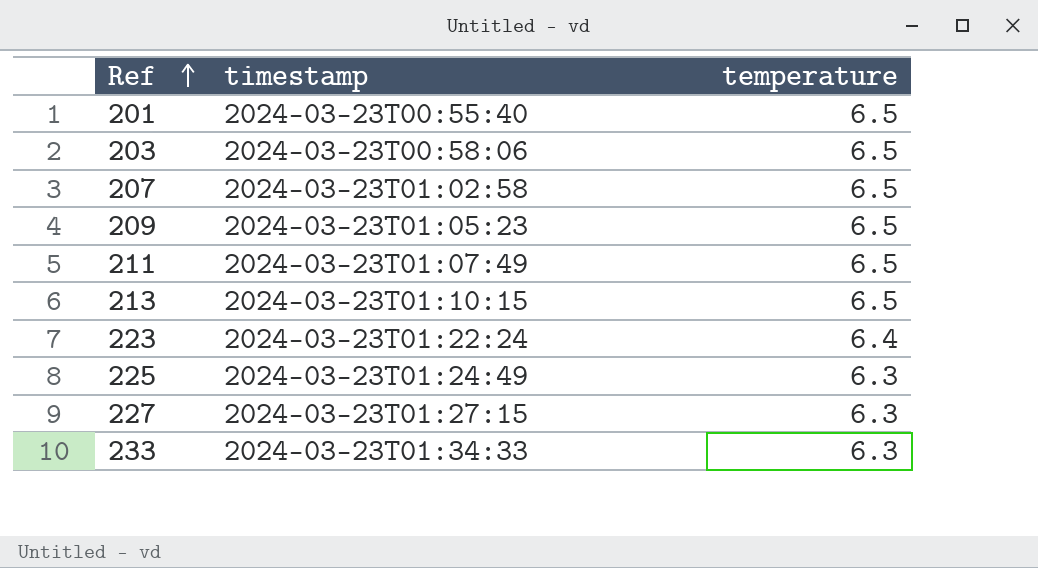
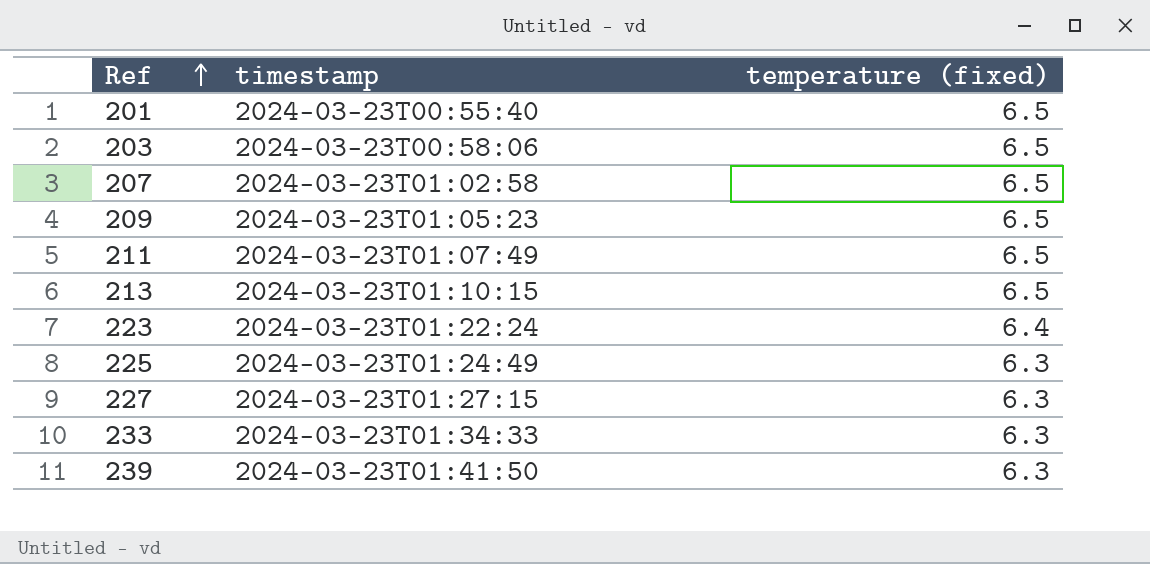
column name: temperature -> temperature (fixed)
row 239: none -> 2024-03-23T01:41:50 | 6.3

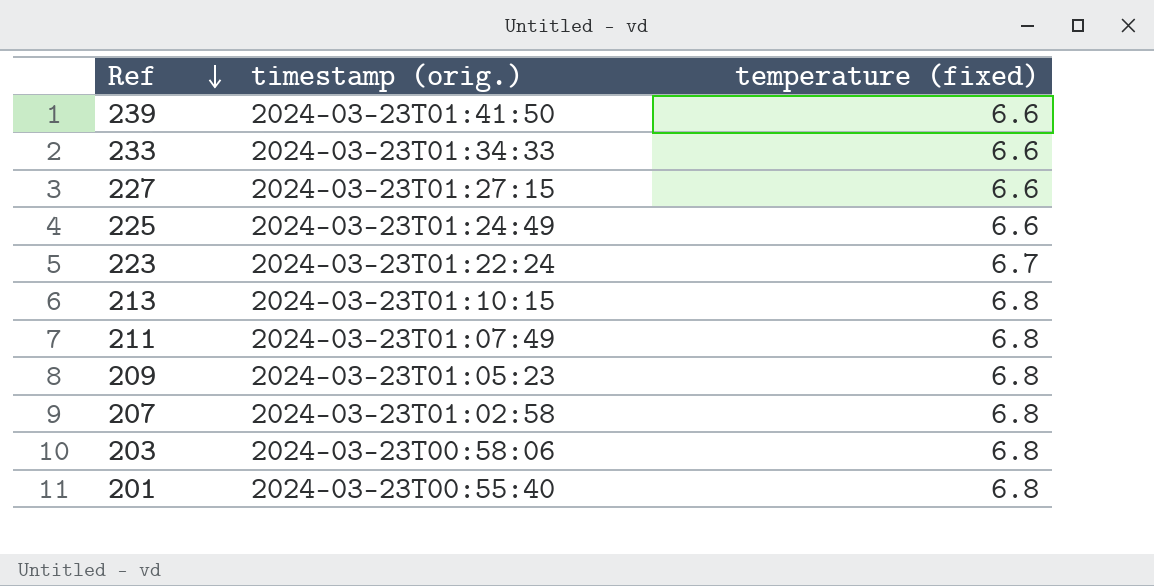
row order: Ref ascending -> Ref descending
column name: timestamp -> timestamp (orig.)
239 | temperature (fixed): 6.3 -> 6.6
233 | temperature (fixed): 6.3 -> 6.6
227 | temperature (fixed): 6.3 -> 6.6
225 | temperature (fixed): 6.3 -> 6.6
223 | temperature (fixed): 6.4 -> 6.7
213 | temperature (fixed): 6.5 -> 6.8
211 | temperature (fixed): 6.5 -> 6.8
209 | temperature (fixed): 6.5 -> 6.8
207 | temperature (fixed): 6.5 -> 6.8
203 | temperature (fixed): 6.5 -> 6.8
201 | temperature (fixed): 6.5 -> 6.8

